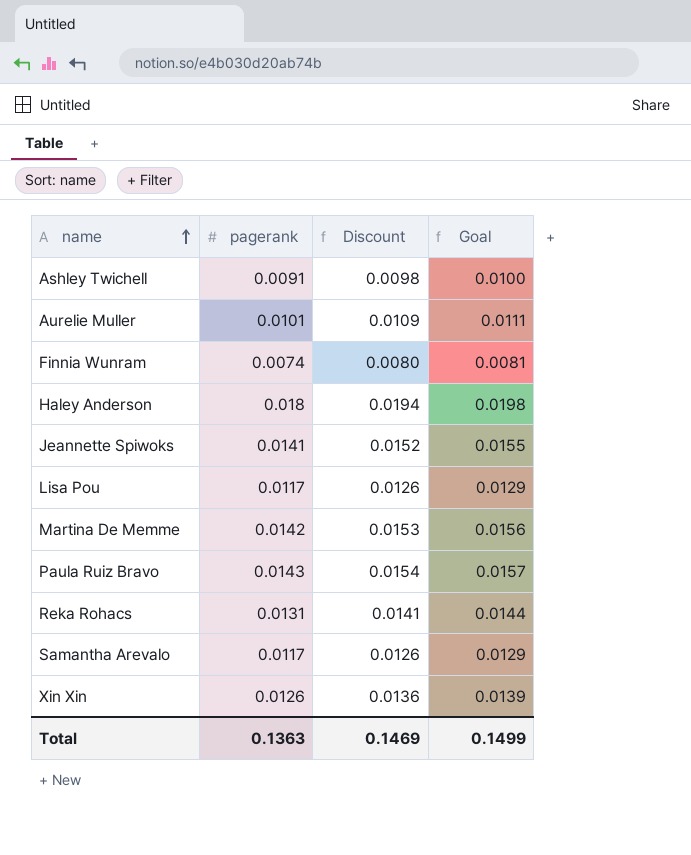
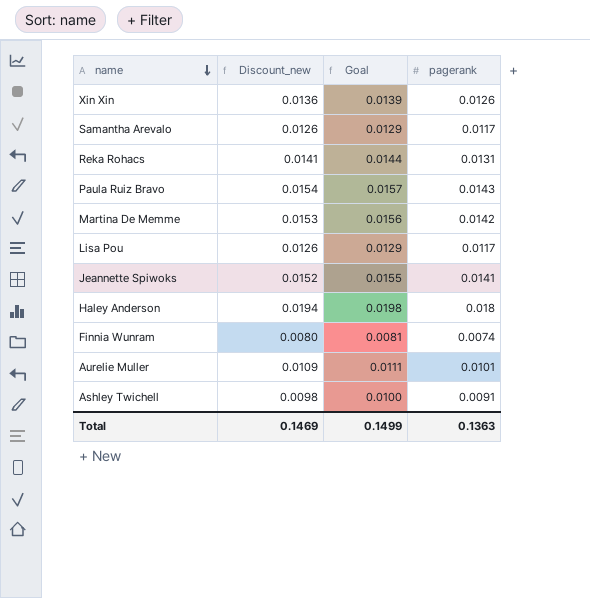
row order: name ascending -> name descending
column name: Discount -> Discount_new
column pagerank | position: 2 -> 4

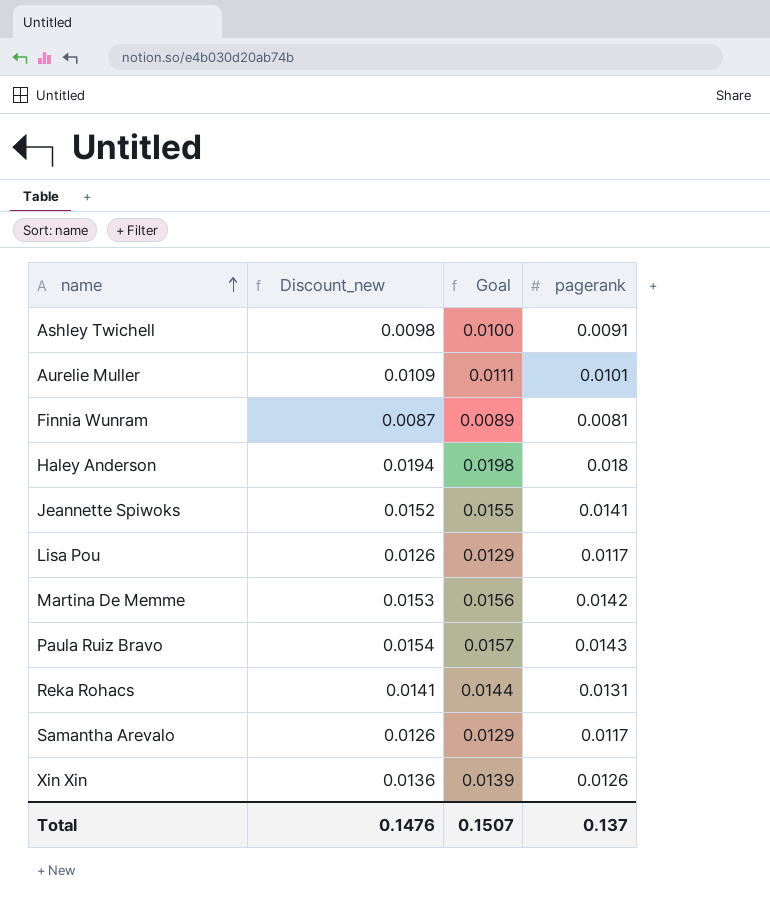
row order: name descending -> name ascending
Finnia Wunram | Discount_new: 0.0080 -> 0.0087
Finnia Wunram | Goal: 0.0081 -> 0.0089
Finnia Wunram | pagerank: 0.0074 -> 0.0081
Total | Discount_new: 0.1469 -> 0.1476
Total | Goal: 0.1499 -> 0.1507
Total | pagerank: 0.1363 -> 0.137

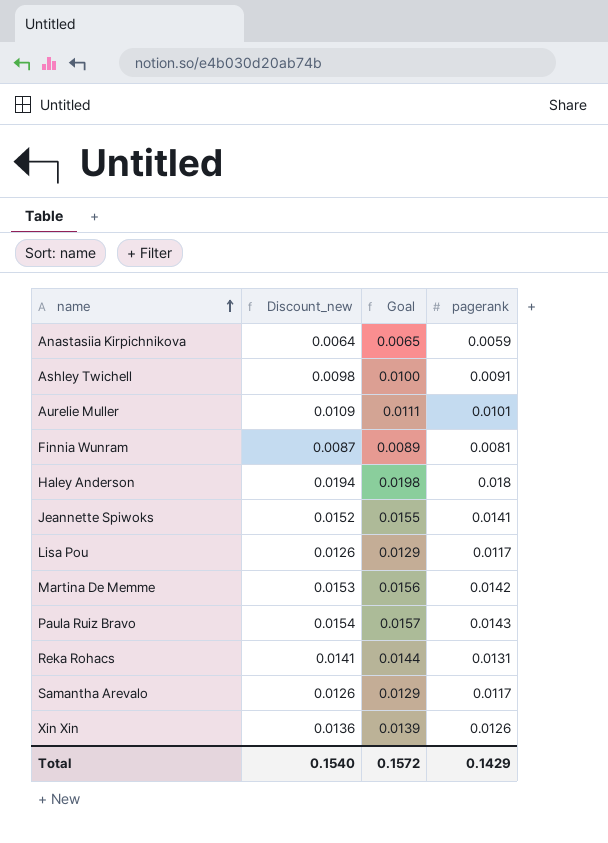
row Anastasiia Kirpichnikova: none -> 0.0064 | 0.0065 | 0.0059
Total | Discount_new: 0.1476 -> 0.1540
Total | Goal: 0.1507 -> 0.1572
Total | pagerank: 0.137 -> 0.1429

